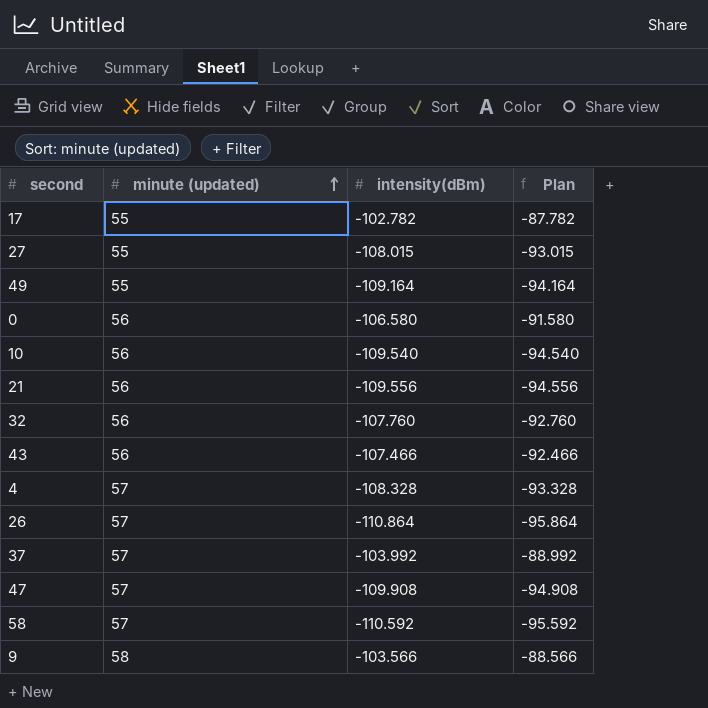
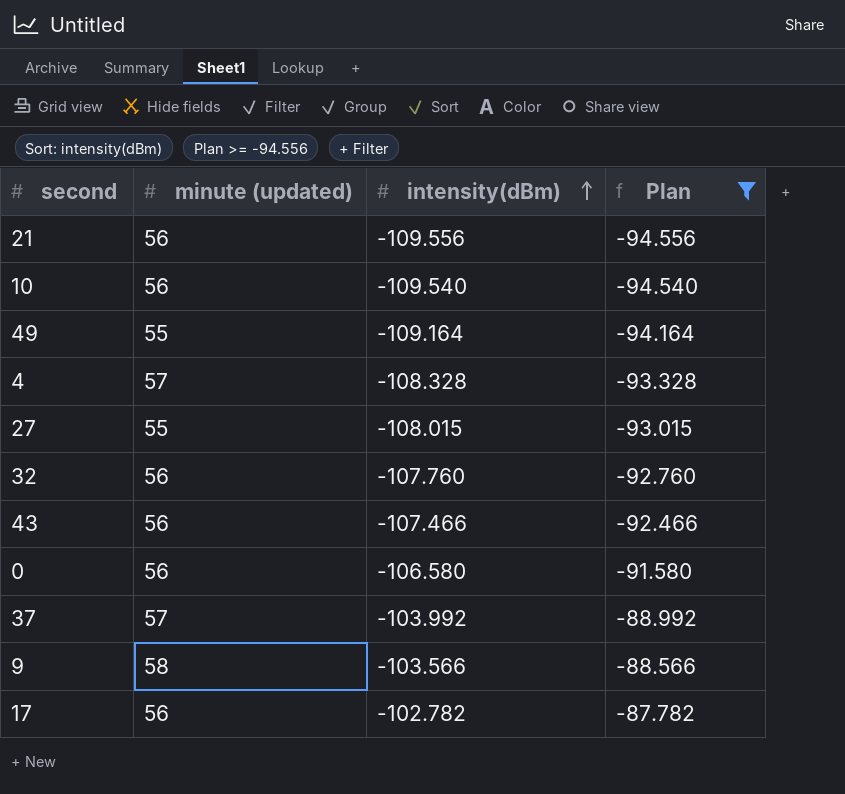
filter: none -> Plan >= -94.556
row order: minute (updated) ascending -> intensity(dBm) ascending
17 | minute (updated): 55 -> 56

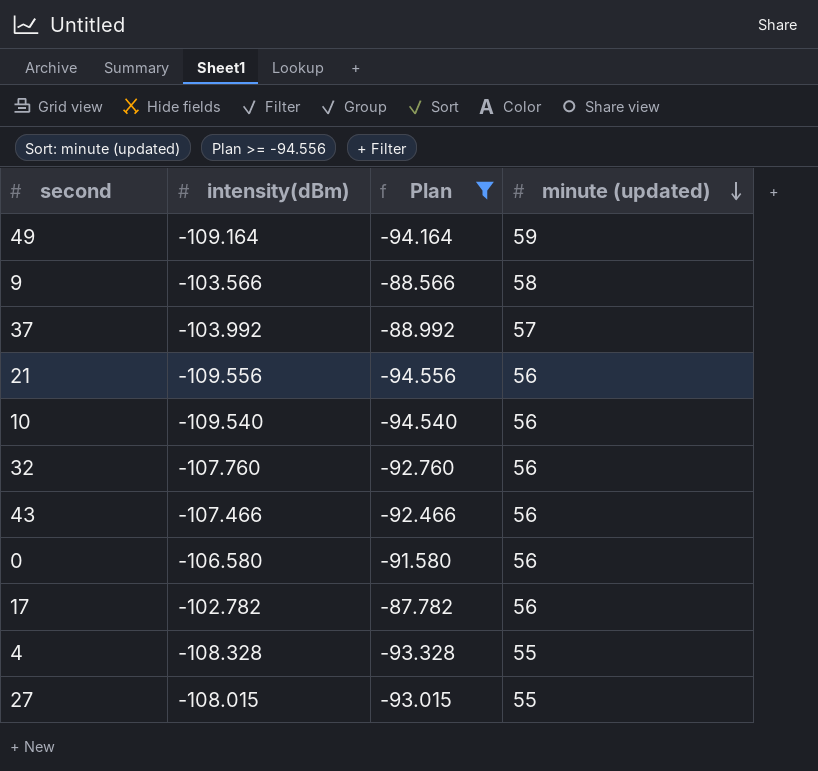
row order: intensity(dBm) ascending -> minute (updated) descending
column minute (updated) | position: 2 -> 4
49 | minute (updated): 55 -> 59
4 | minute (updated): 57 -> 55

